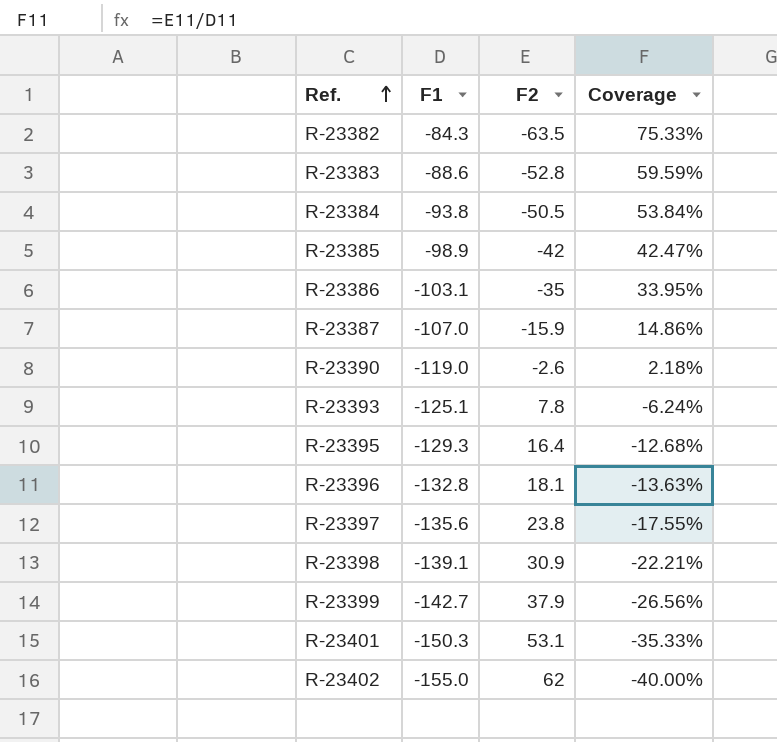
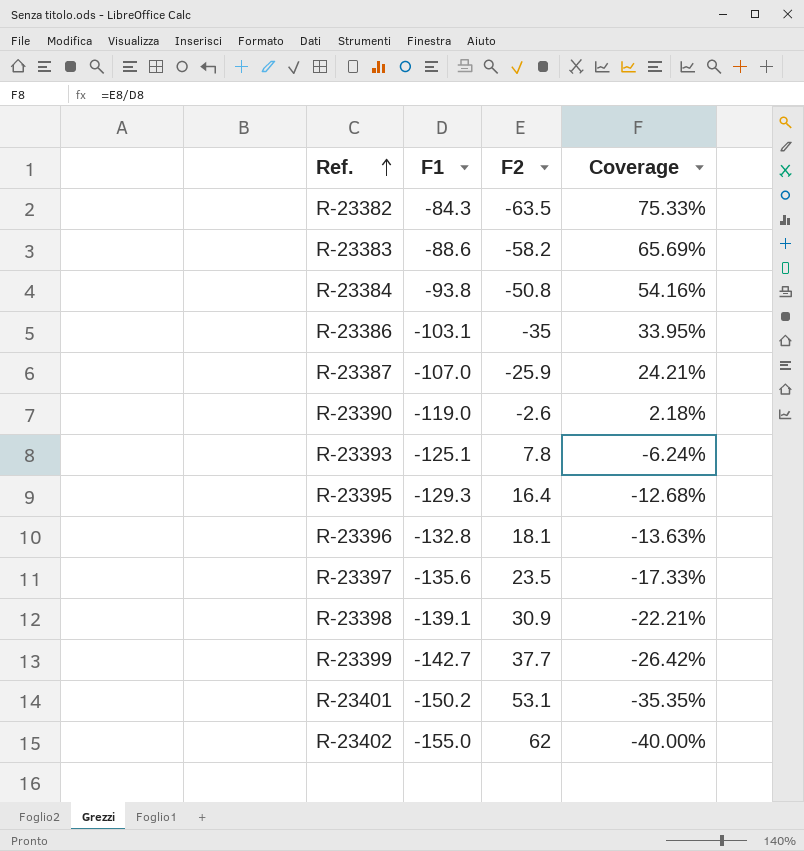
row R-23385: -98.9 | -42 | 42.47% -> none
R-23383 | F2: -52.8 -> -58.2
R-23383 | Coverage: 59.59% -> 65.69%
R-23384 | F2: -50.5 -> -50.8
R-23384 | Coverage: 53.84% -> 54.16%
R-23387 | F2: -15.9 -> -25.9
R-23387 | Coverage: 14.86% -> 24.21%
R-23397 | F2: 23.8 -> 23.5
R-23397 | Coverage: -17.55% -> -17.33%
R-23399 | F2: 37.9 -> 37.7
R-23399 | Coverage: -26.56% -> -26.42%
R-23401 | F1: -150.3 -> -150.2
R-23401 | Coverage: -35.33% -> -35.35%

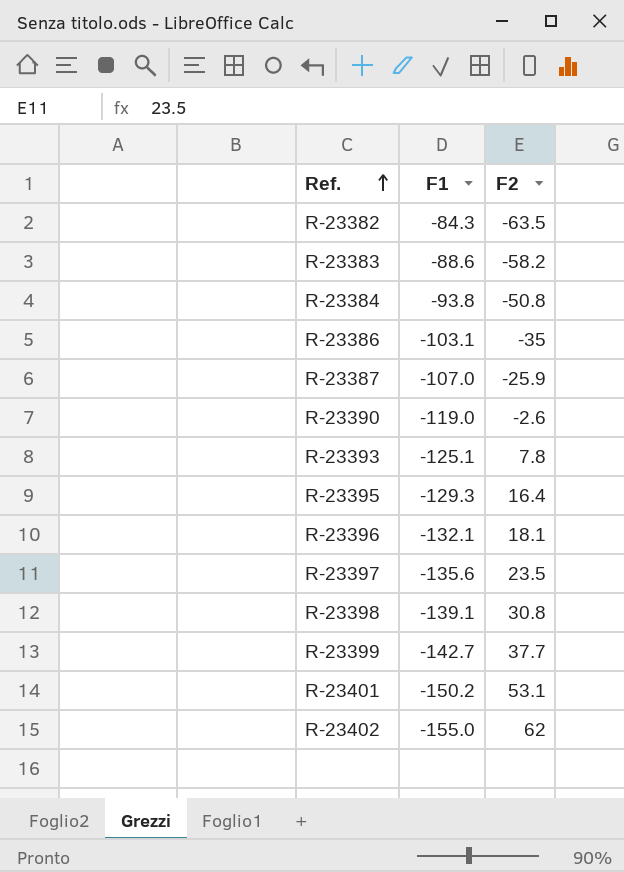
column Coverage | formula: [F2] / [F1] -> none
R-23396 | F1: -132.8 -> -132.1
R-23398 | F2: 30.9 -> 30.8

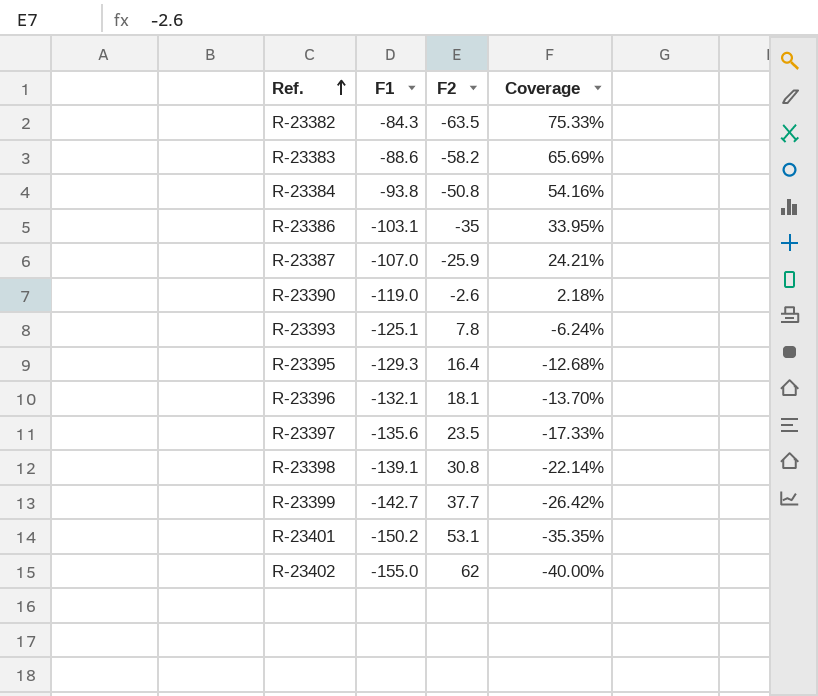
column Coverage | formula: none -> [F2] / [F1]

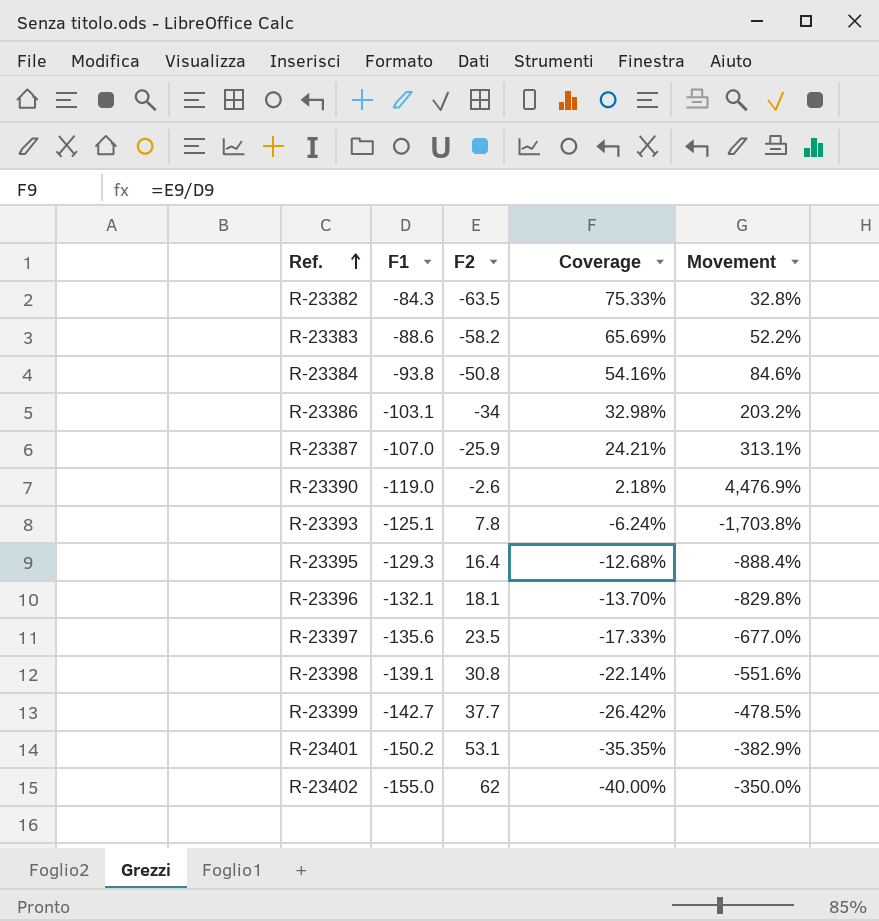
column Movement | formula: none -> ([F1] - [F2]) / [F2]
R-23386 | F2: -35 -> -34
R-23386 | Coverage: 33.95% -> 32.98%

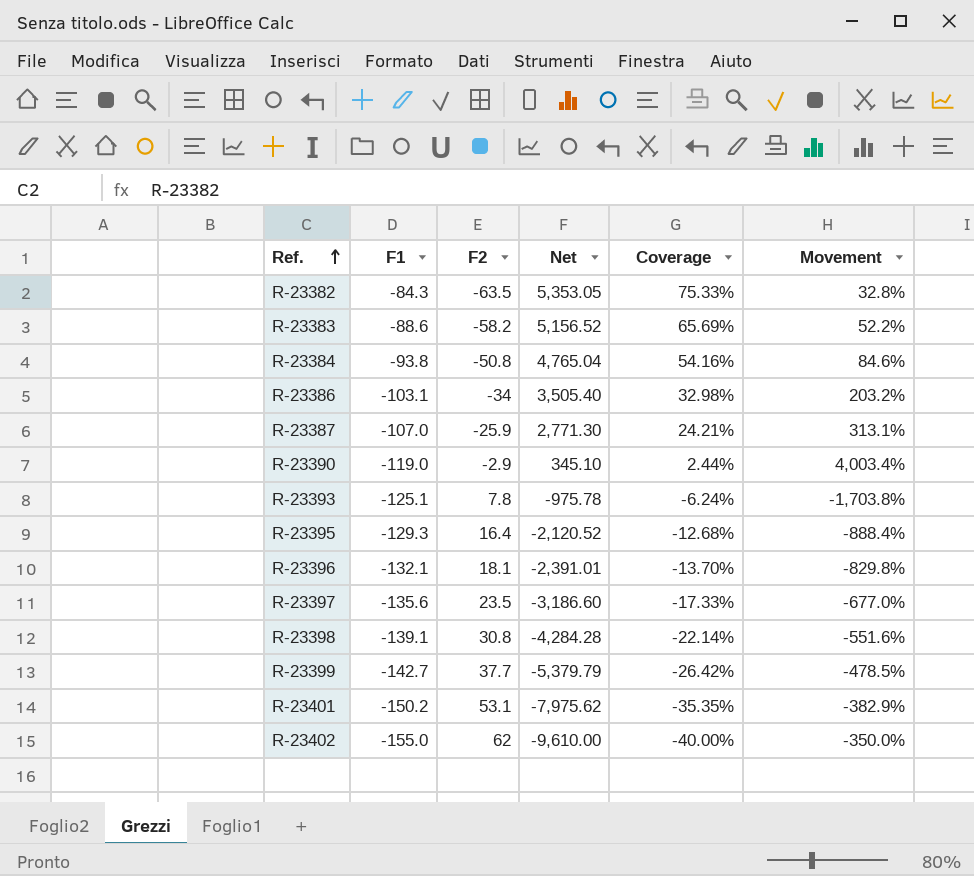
column Net | formula: none -> [F1] * [F2]
R-23390 | F2: -2.6 -> -2.9
R-23390 | Coverage: 2.18% -> 2.44%
R-23390 | Movement: 4,476.9% -> 4,003.4%

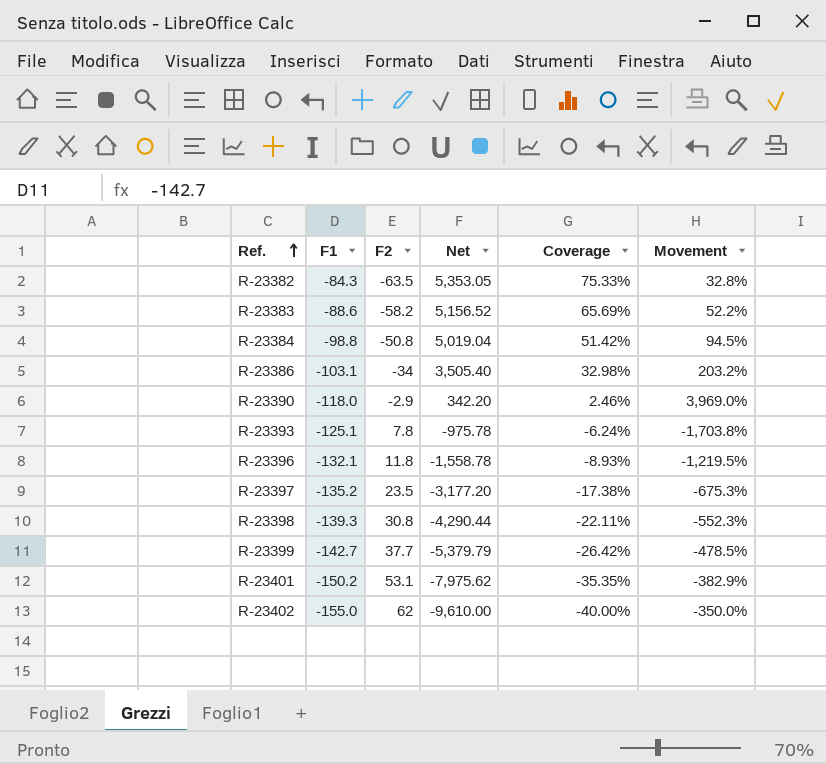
row R-23387: -107.0 | -25.9 | 2,771.30 | 24.21% | 313.1% -> none
row R-23395: -129.3 | 16.4 | -2,120.52 | -12.68% | -888.4% -> none
R-23384 | F1: -93.8 -> -98.8
R-23384 | Net: 4,765.04 -> 5,019.04
R-23384 | Coverage: 54.16% -> 51.42%
R-23384 | Movement: 84.6% -> 94.5%
R-23390 | F1: -119.0 -> -118.0
R-23390 | Net: 345.10 -> 342.20
R-23390 | Coverage: 2.44% -> 2.46%
R-23390 | Movement: 4,003.4% -> 3,969.0%
R-23396 | F2: 18.1 -> 11.8
R-23396 | Net: -2,391.01 -> -1,558.78
R-23396 | Coverage: -13.70% -> -8.93%
R-23396 | Movement: -829.8% -> -1,219.5%
R-23397 | F1: -135.6 -> -135.2
R-23397 | Net: -3,186.60 -> -3,177.20
R-23397 | Coverage: -17.33% -> -17.38%
R-23397 | Movement: -677.0% -> -675.3%
R-23398 | F1: -139.1 -> -139.3
R-23398 | Net: -4,284.28 -> -4,290.44
R-23398 | Coverage: -22.14% -> -22.11%
R-23398 | Movement: -551.6% -> -552.3%

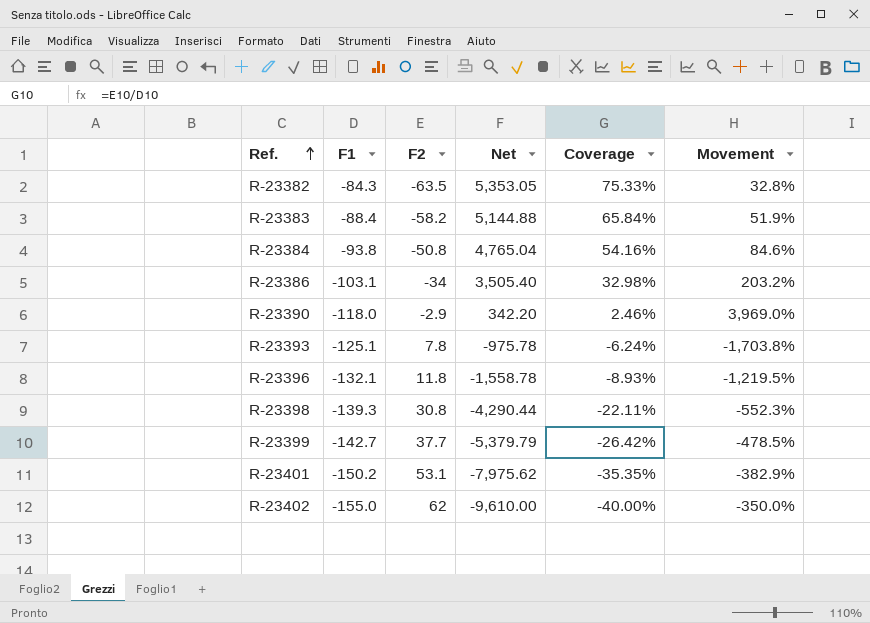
row R-23397: -135.2 | 23.5 | -3,177.20 | -17.38% | -675.3% -> none
R-23383 | F1: -88.6 -> -88.4
R-23383 | Net: 5,156.52 -> 5,144.88
R-23383 | Coverage: 65.69% -> 65.84%
R-23383 | Movement: 52.2% -> 51.9%
R-23384 | F1: -98.8 -> -93.8
R-23384 | Net: 5,019.04 -> 4,765.04
R-23384 | Coverage: 51.42% -> 54.16%
R-23384 | Movement: 94.5% -> 84.6%

